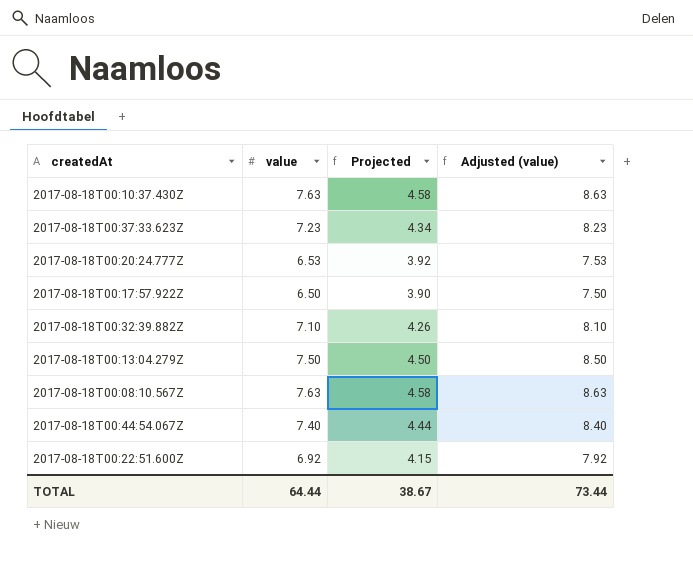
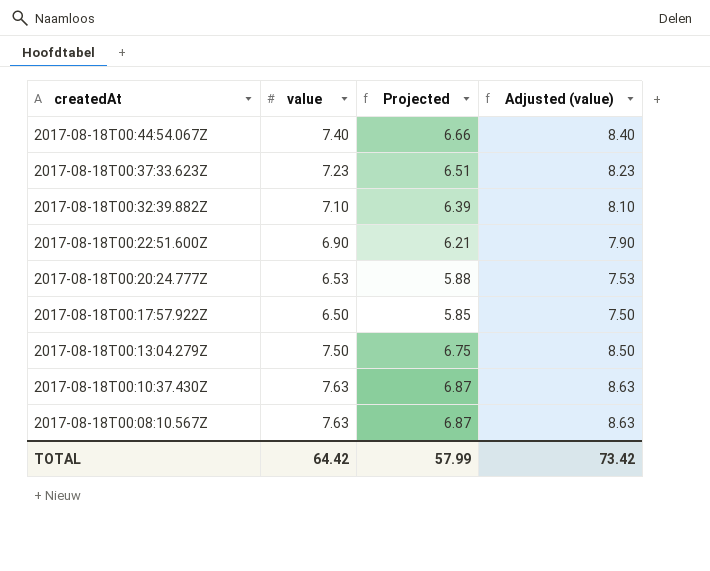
row order: none -> createdAt descending
column Projected | formula: [value] * 0.6 -> [value] * 0.9
2017-08-18T00:22:51.600Z | value: 6.92 -> 6.90
2017-08-18T00:22:51.600Z | Adjusted (value): 7.92 -> 7.90
TOTAL | value: 64.44 -> 64.42
TOTAL | Projected: 38.67 -> 57.99
TOTAL | Adjusted (value): 73.44 -> 73.42

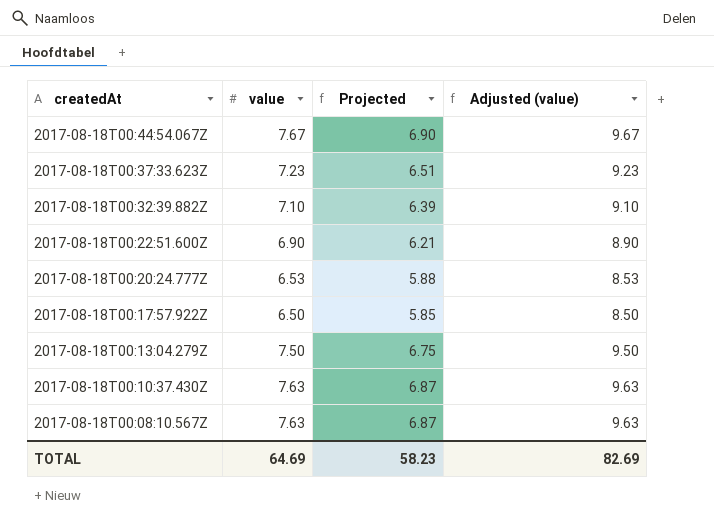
column Adjusted (value) | formula: [value] + 1 -> [value] + 2
2017-08-18T00:44:54.067Z | value: 7.40 -> 7.67
2017-08-18T00:44:54.067Z | Projected: 6.66 -> 6.90
TOTAL | value: 64.42 -> 64.69
TOTAL | Projected: 57.99 -> 58.23
TOTAL | Adjusted (value): 73.42 -> 82.69

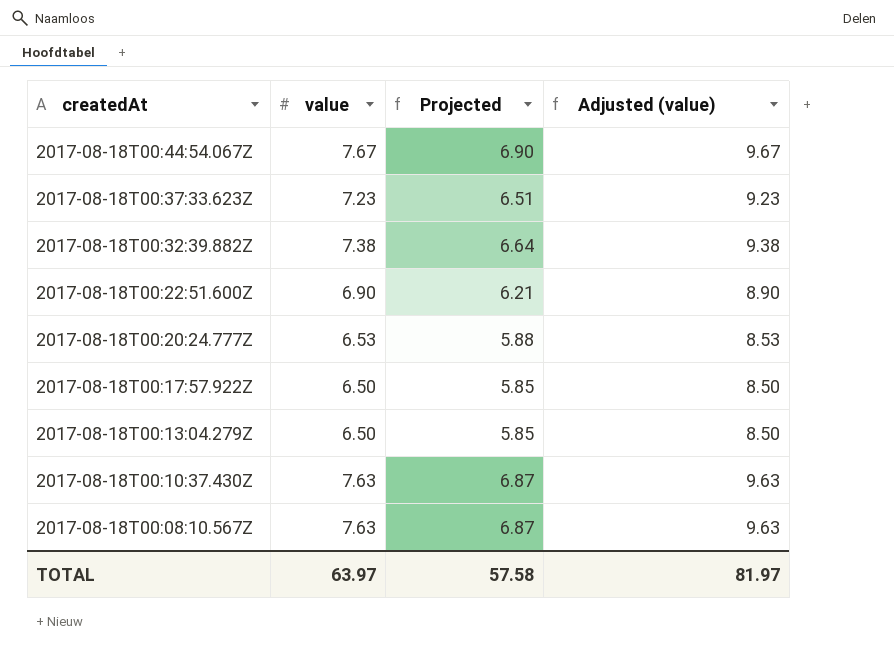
2017-08-18T00:32:39.882Z | value: 7.10 -> 7.38
2017-08-18T00:32:39.882Z | Projected: 6.39 -> 6.64
2017-08-18T00:32:39.882Z | Adjusted (value): 9.10 -> 9.38
2017-08-18T00:13:04.279Z | value: 7.50 -> 6.50
2017-08-18T00:13:04.279Z | Projected: 6.75 -> 5.85
2017-08-18T00:13:04.279Z | Adjusted (value): 9.50 -> 8.50
TOTAL | value: 64.69 -> 63.97
TOTAL | Projected: 58.23 -> 57.58
TOTAL | Adjusted (value): 82.69 -> 81.97

